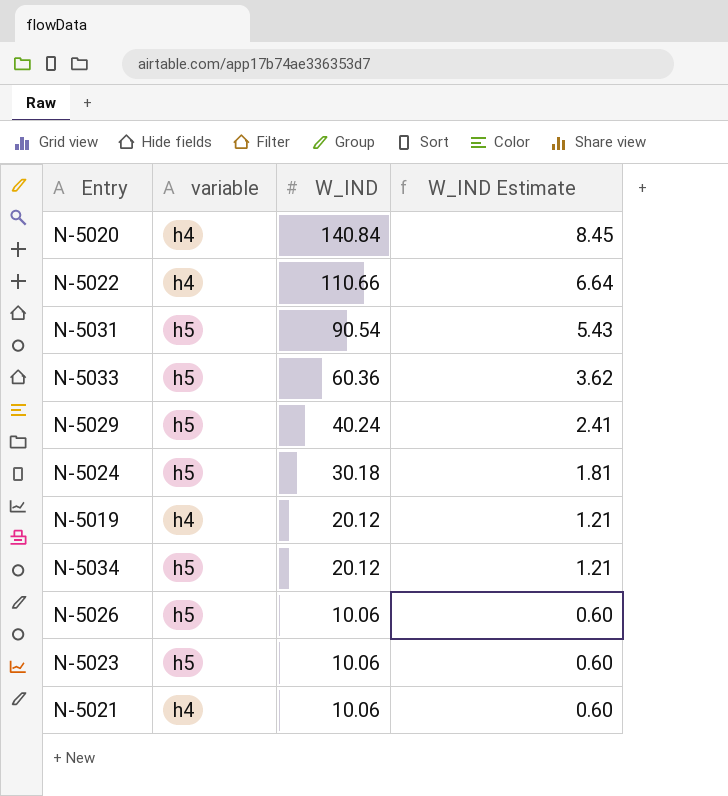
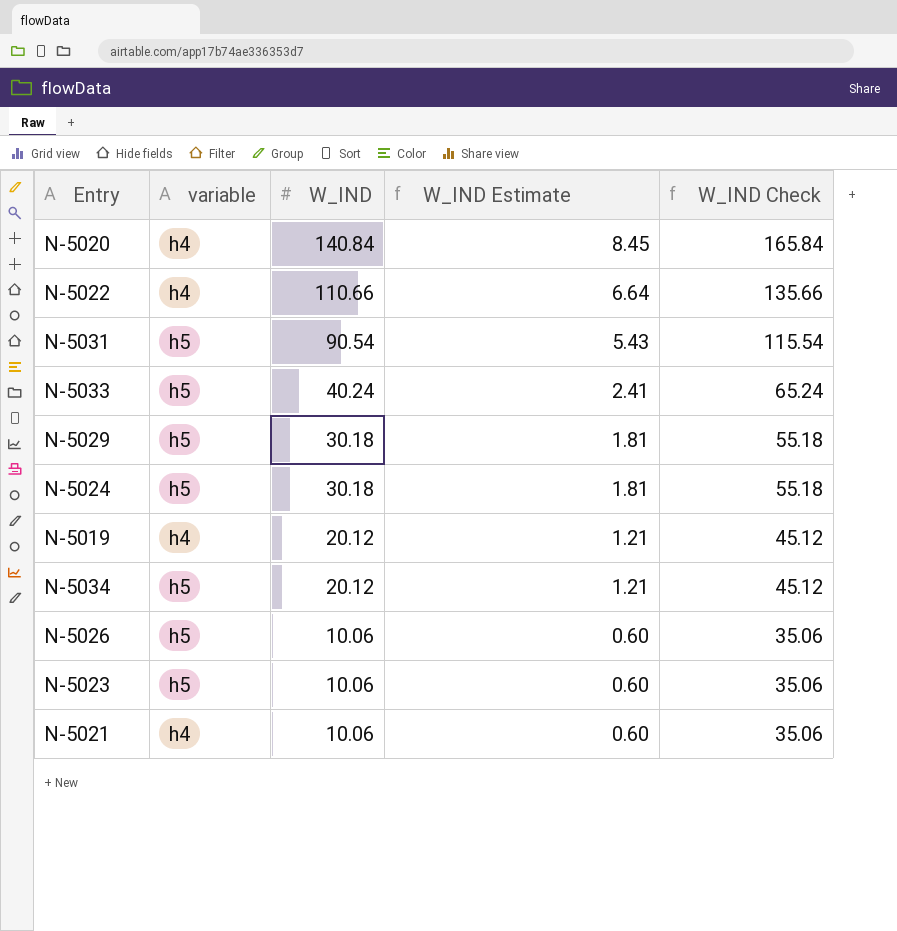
column W_IND Check | formula: none -> [W_IND] + 25
N-5033 | W_IND: 60.36 -> 40.24
N-5033 | W_IND Estimate: 3.62 -> 2.41
N-5029 | W_IND: 40.24 -> 30.18
N-5029 | W_IND Estimate: 2.41 -> 1.81

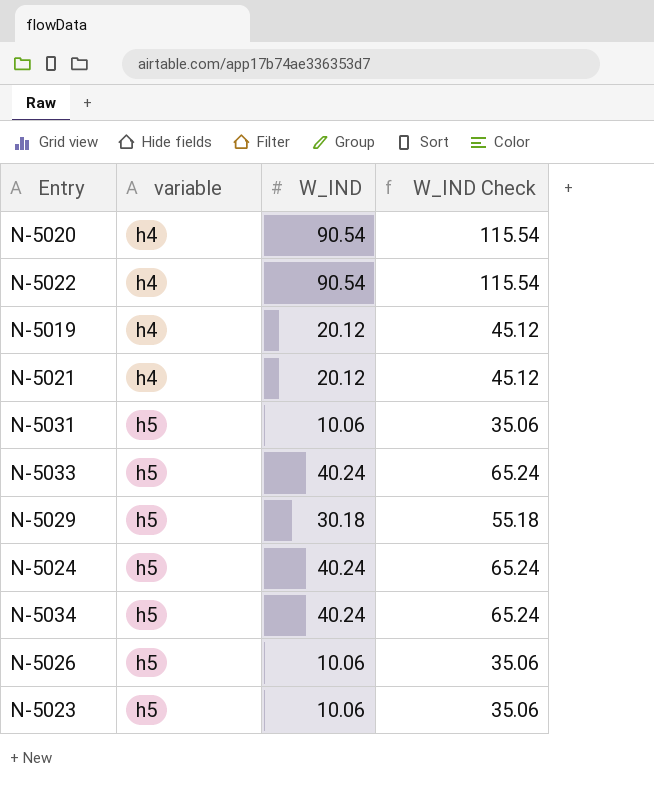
row order: W_IND descending -> variable ascending
column W_IND Estimate | formula: [W_IND] * 0.06 -> none
N-5020 | W_IND: 140.84 -> 90.54
N-5020 | W_IND Check: 165.84 -> 115.54
N-5022 | W_IND: 110.66 -> 90.54
N-5022 | W_IND Check: 135.66 -> 115.54
N-5021 | W_IND: 10.06 -> 20.12
N-5021 | W_IND Check: 35.06 -> 45.12
N-5031 | W_IND: 90.54 -> 10.06
N-5031 | W_IND Check: 115.54 -> 35.06
N-5024 | W_IND: 30.18 -> 40.24
N-5024 | W_IND Check: 55.18 -> 65.24
N-5034 | W_IND: 20.12 -> 40.24
N-5034 | W_IND Check: 45.12 -> 65.24

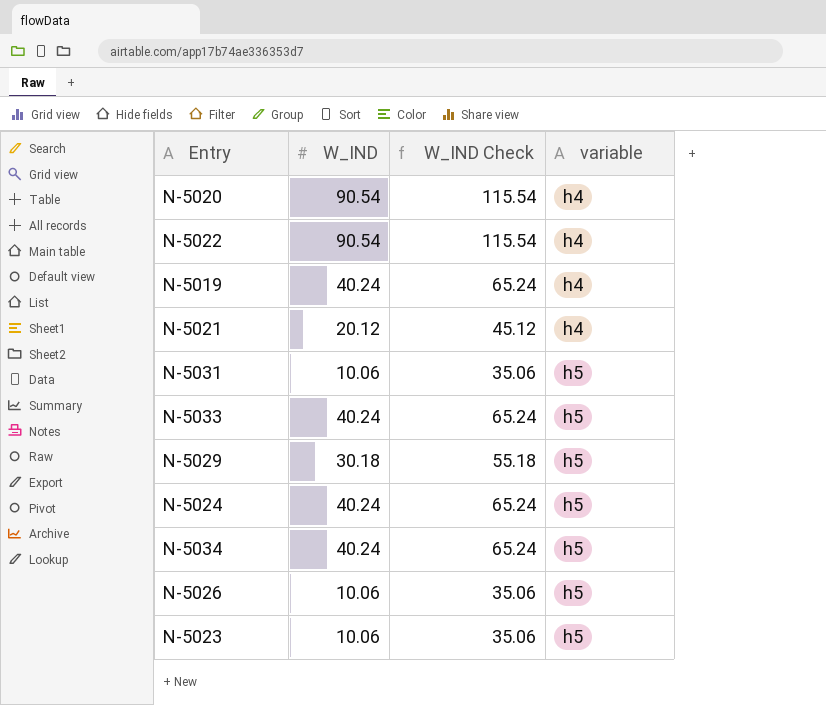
column variable | position: 2 -> 4
N-5019 | W_IND: 20.12 -> 40.24
N-5019 | W_IND Check: 45.12 -> 65.24

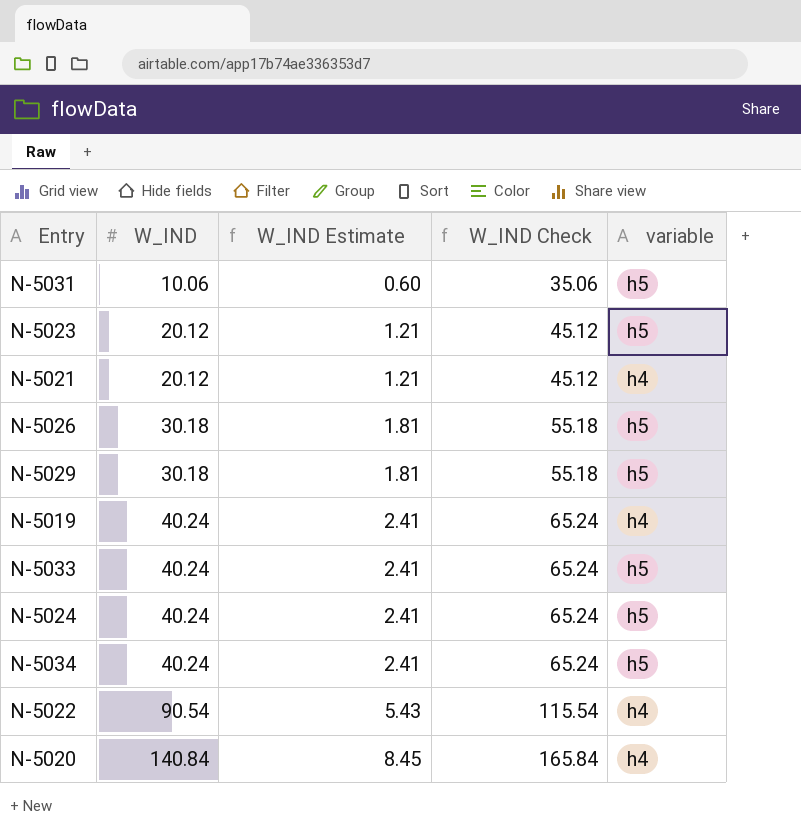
row order: variable ascending -> W_IND ascending
column W_IND Estimate | formula: none -> [W_IND] * 0.06
N-5023 | W_IND: 10.06 -> 20.12
N-5023 | W_IND Check: 35.06 -> 45.12
N-5026 | W_IND: 10.06 -> 30.18
N-5026 | W_IND Check: 35.06 -> 55.18
N-5020 | W_IND: 90.54 -> 140.84
N-5020 | W_IND Check: 115.54 -> 165.84

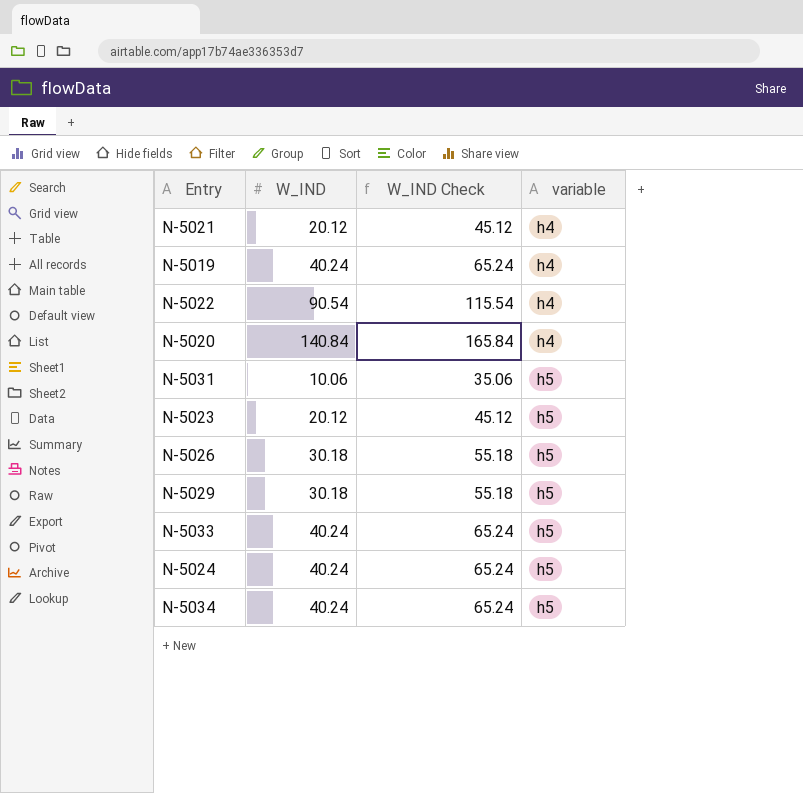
row order: W_IND ascending -> variable ascending
column W_IND Estimate | formula: [W_IND] * 0.06 -> none

